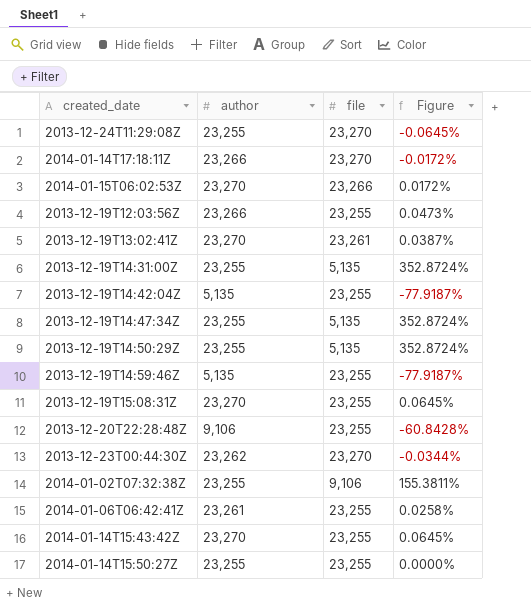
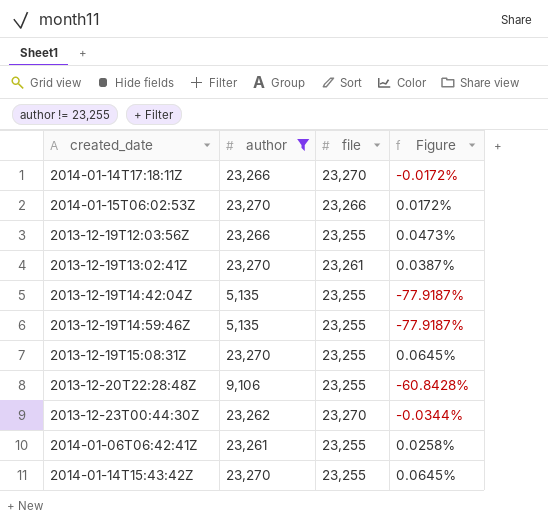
filter: none -> author != 23,255

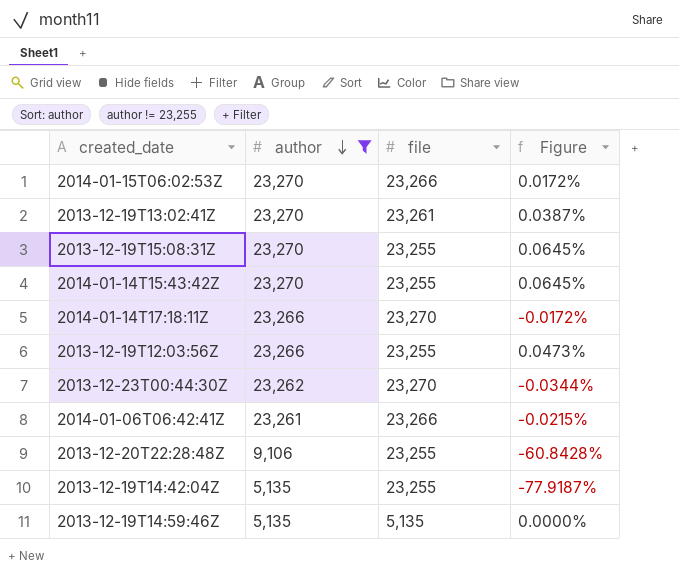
row order: none -> author descending
2014-01-06T06:42:41Z | file: 23,255 -> 23,266
2014-01-06T06:42:41Z | Figure: 0.0258% -> -0.0215%
2013-12-19T14:59:46Z | file: 23,255 -> 5,135
2013-12-19T14:59:46Z | Figure: -77.9187% -> 0.0000%

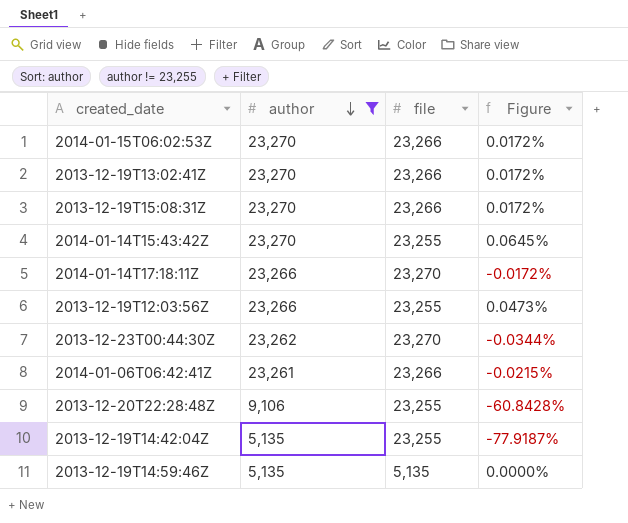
2013-12-19T13:02:41Z | file: 23,261 -> 23,266
2013-12-19T13:02:41Z | Figure: 0.0387% -> 0.0172%
2013-12-19T15:08:31Z | file: 23,255 -> 23,266
2013-12-19T15:08:31Z | Figure: 0.0645% -> 0.0172%

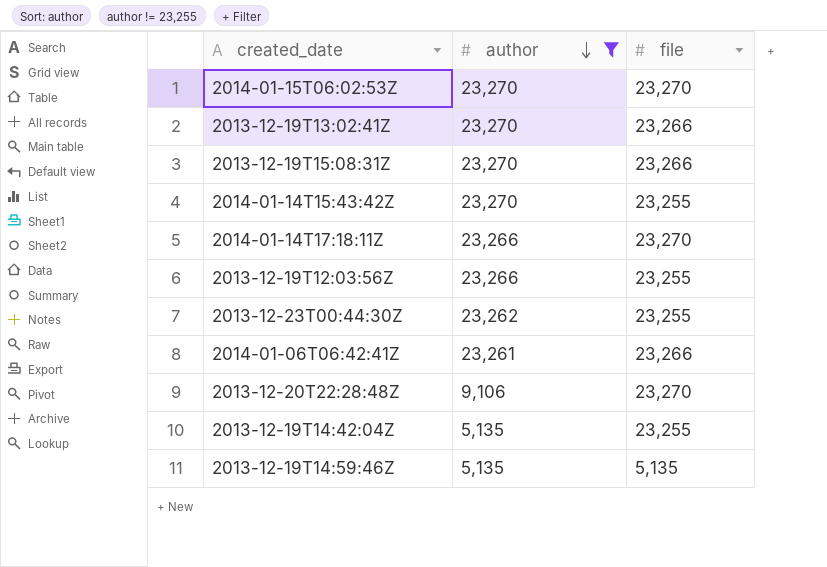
column Figure | formula: ([author] - [file]) / [file] -> none
2014-01-15T06:02:53Z | file: 23,266 -> 23,270
2013-12-23T00:44:30Z | file: 23,270 -> 23,255
2013-12-20T22:28:48Z | file: 23,255 -> 23,270

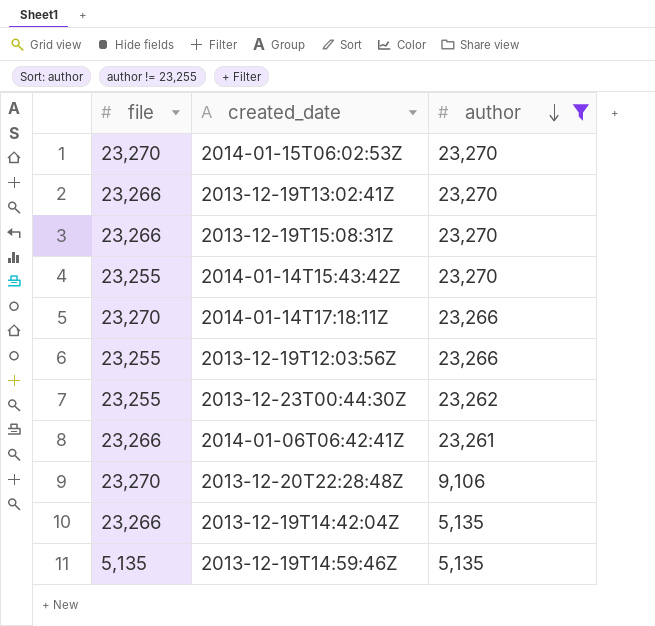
column file | position: 3 -> 1
2013-12-19T14:42:04Z | file: 23,255 -> 23,266

